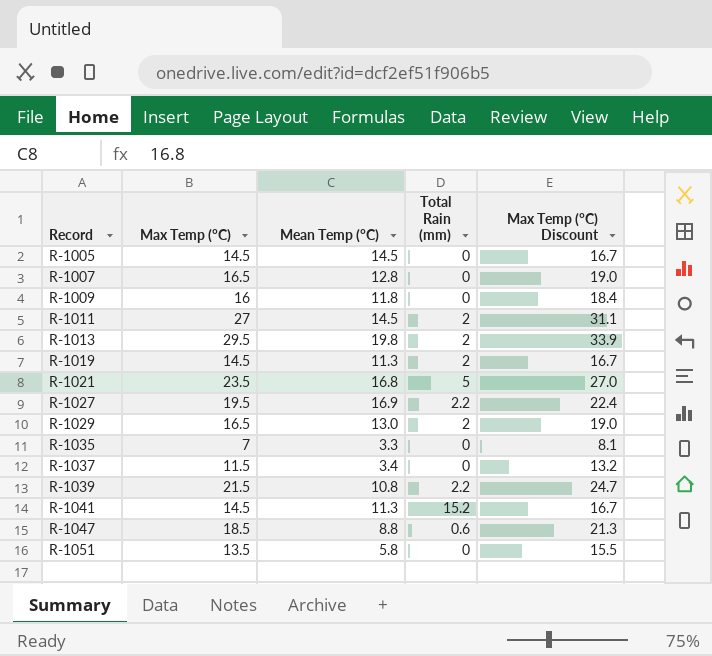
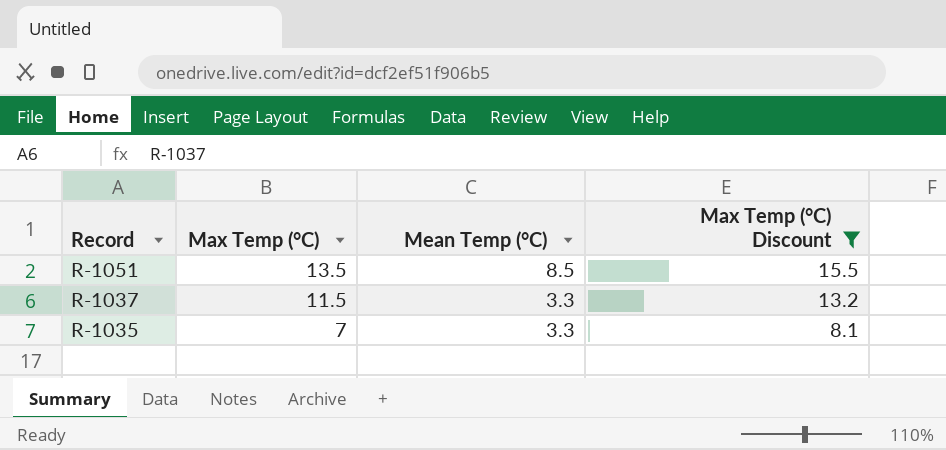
filter: none -> Max Temp (°C) Discount <= 15.5
row order: Record ascending -> Record descending
column Total Rain (mm) | position: 4 -> none
R-1051 | Mean Temp (°C): 5.8 -> 8.5
R-1037 | Mean Temp (°C): 3.4 -> 3.3

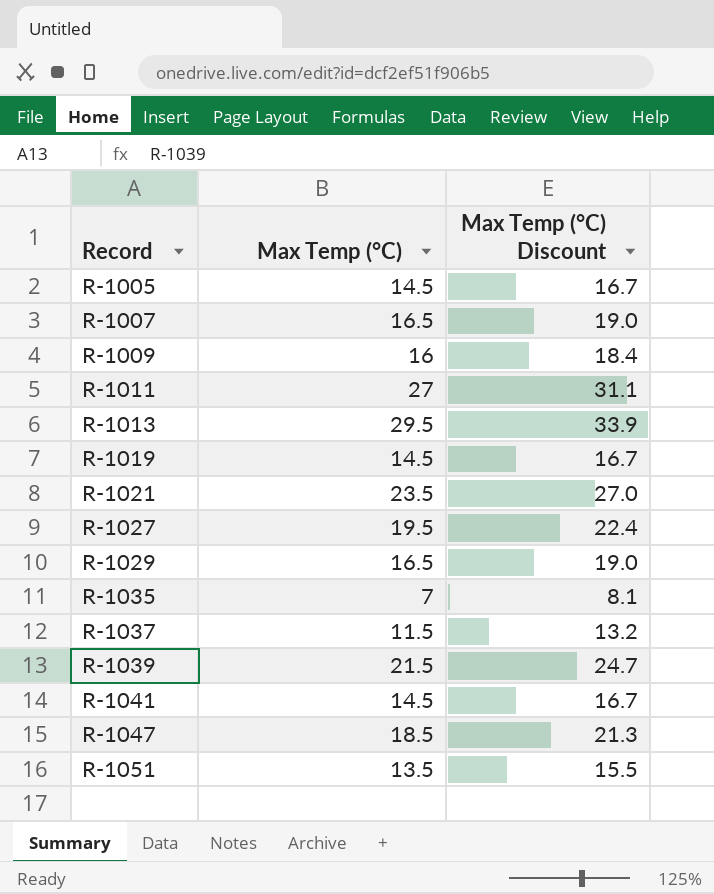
filter: Max Temp (°C) Discount <= 15.5 -> none
row order: Record descending -> Record ascending
column Mean Temp (°C) | position: 3 -> none

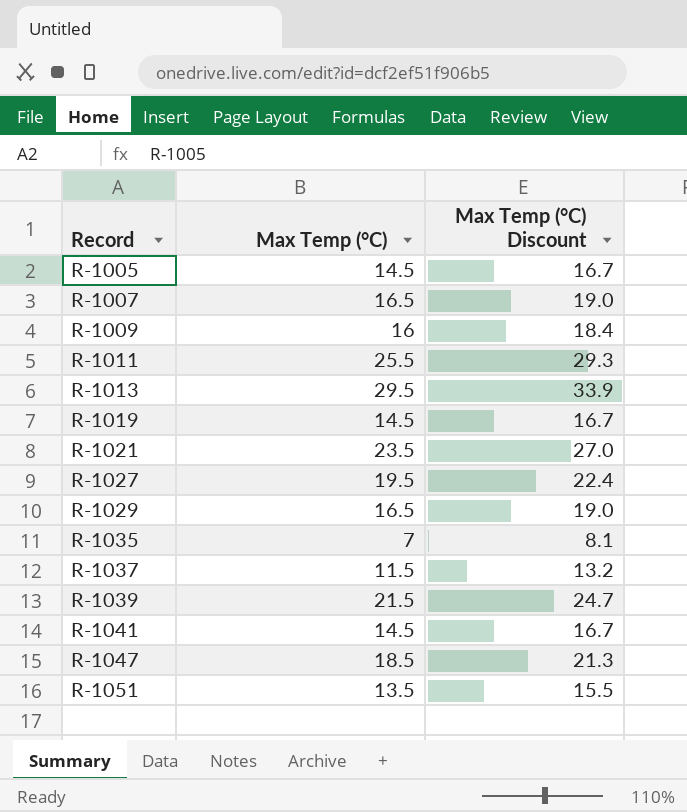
R-1011 | Max Temp (°C): 27 -> 25.5
R-1011 | Max Temp (°C) Discount: 31.1 -> 29.3

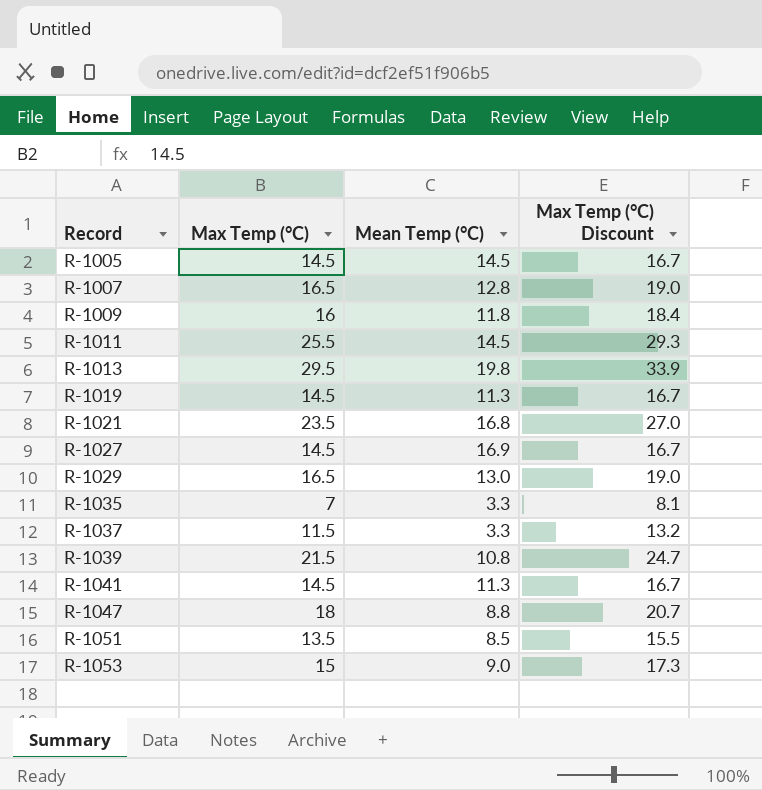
column Mean Temp (°C) | position: none -> 3
R-1027 | Max Temp (°C): 19.5 -> 14.5
R-1027 | Max Temp (°C) Discount: 22.4 -> 16.7
R-1047 | Max Temp (°C): 18.5 -> 18
R-1047 | Max Temp (°C) Discount: 21.3 -> 20.7
row R-1053: none -> 15 | 9.0 | 17.3

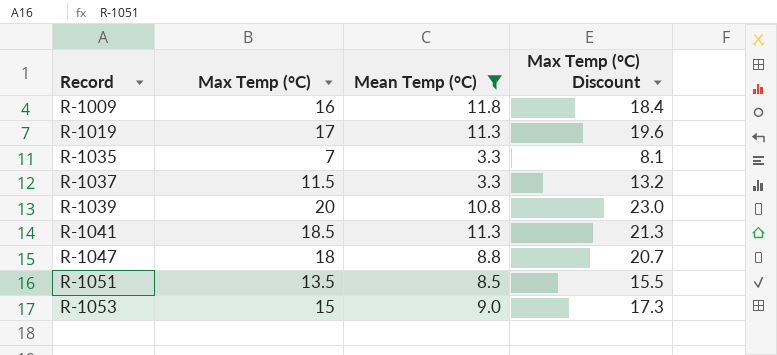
filter: none -> Mean Temp (°C) <= 11.8
R-1019 | Max Temp (°C): 14.5 -> 17
R-1019 | Max Temp (°C) Discount: 16.7 -> 19.6
R-1039 | Max Temp (°C): 21.5 -> 20
R-1039 | Max Temp (°C) Discount: 24.7 -> 23.0
R-1041 | Max Temp (°C): 14.5 -> 18.5
R-1041 | Max Temp (°C) Discount: 16.7 -> 21.3

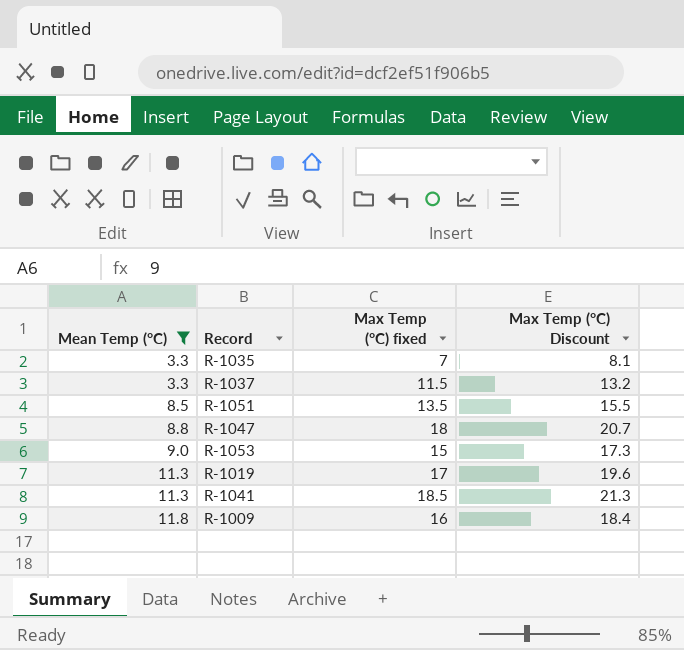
row order: Record ascending -> Mean Temp (°C) ascending
column Mean Temp (°C) | position: 3 -> 1
column name: Max Temp (°C) -> Max Temp (°C) fixed
row R-1039: 20 | 10.8 | 23.0 -> none

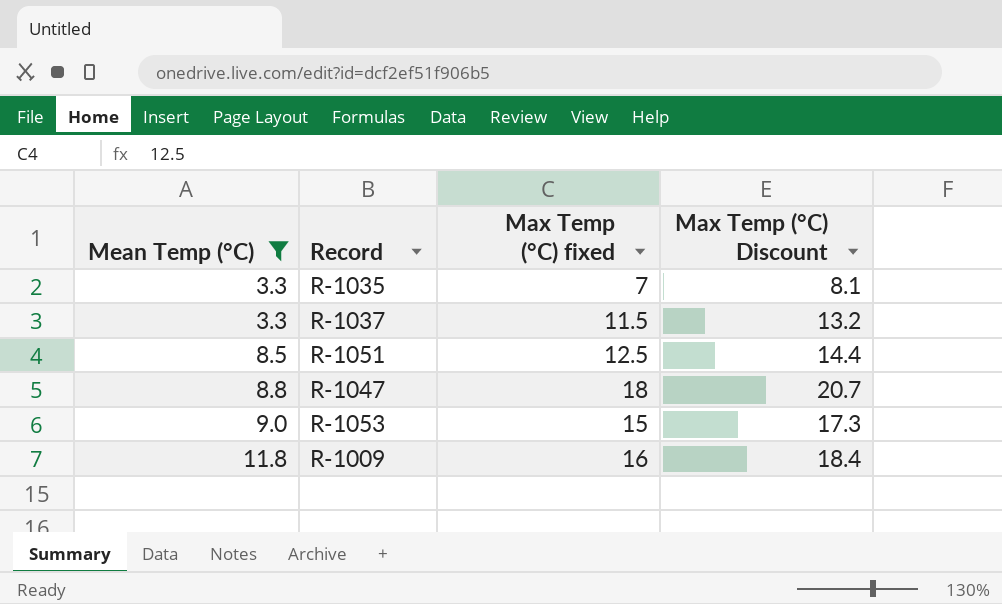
row R-1019: 11.3 | 17 | 19.6 -> none
row R-1041: 11.3 | 18.5 | 21.3 -> none
R-1051 | Max Temp (°C) fixed: 13.5 -> 12.5
R-1051 | Max Temp (°C) Discount: 15.5 -> 14.4

